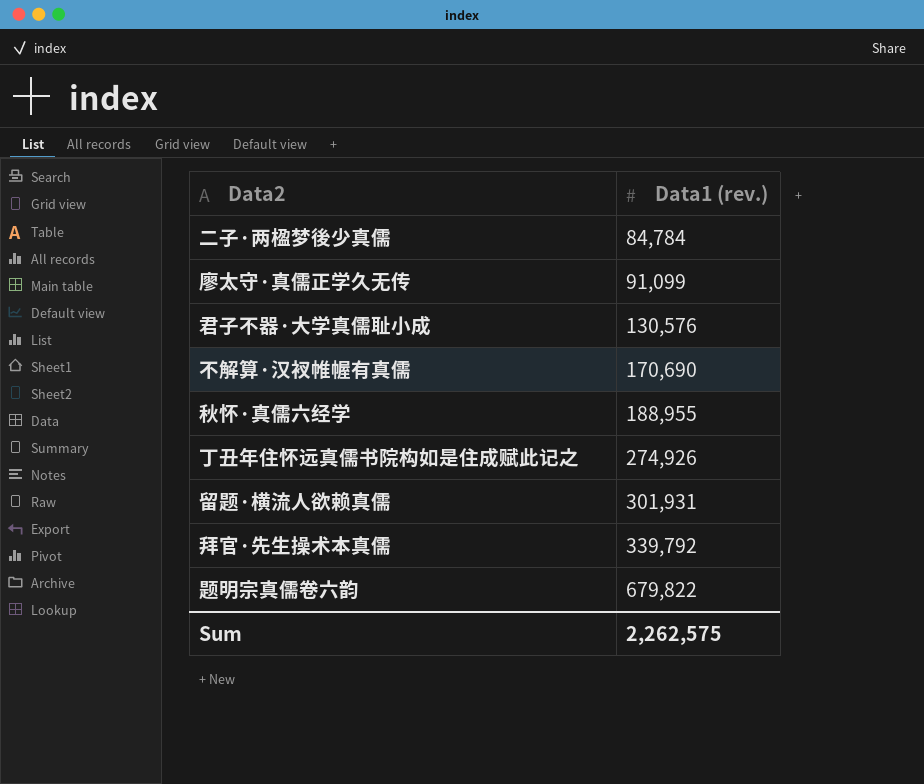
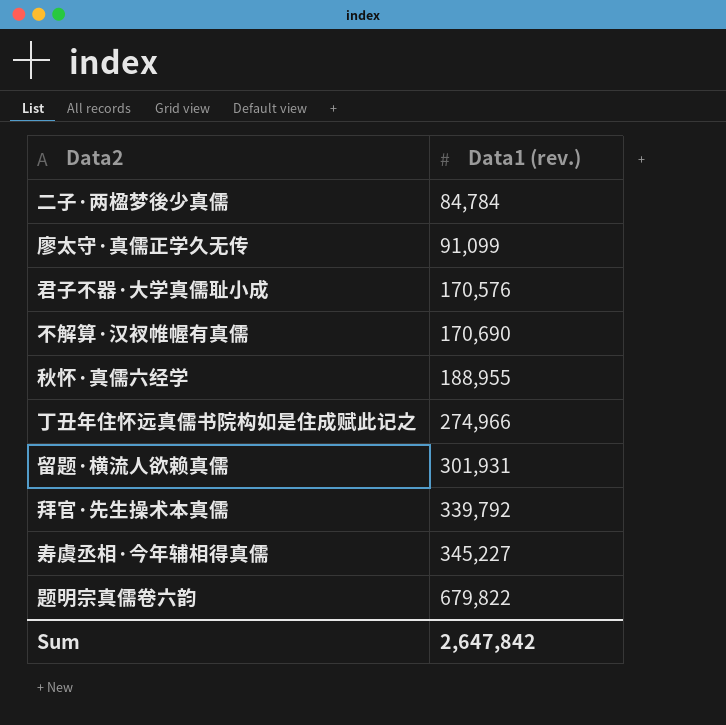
君子不器·大学真儒耻小成 | Data1 (rev.): 130,576 -> 170,576
丁丑年住怀远真儒书院构如是住成赋此记之 | Data1 (rev.): 274,926 -> 274,966
row 寿虞丞相·今年辅相得真儒: none -> 345,227
Sum | Data1 (rev.): 2,262,575 -> 2,647,842

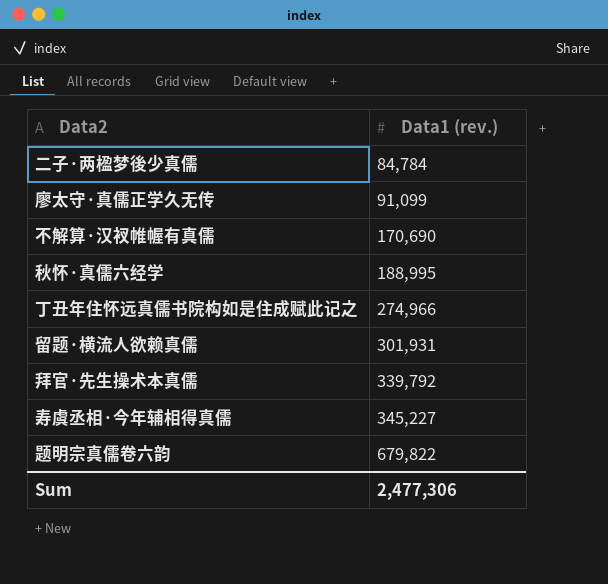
row 君子不器·大学真儒耻小成: 170,576 -> none
秋怀·真儒六经学 | Data1 (rev.): 188,955 -> 188,995
Sum | Data1 (rev.): 2,647,842 -> 2,477,306

